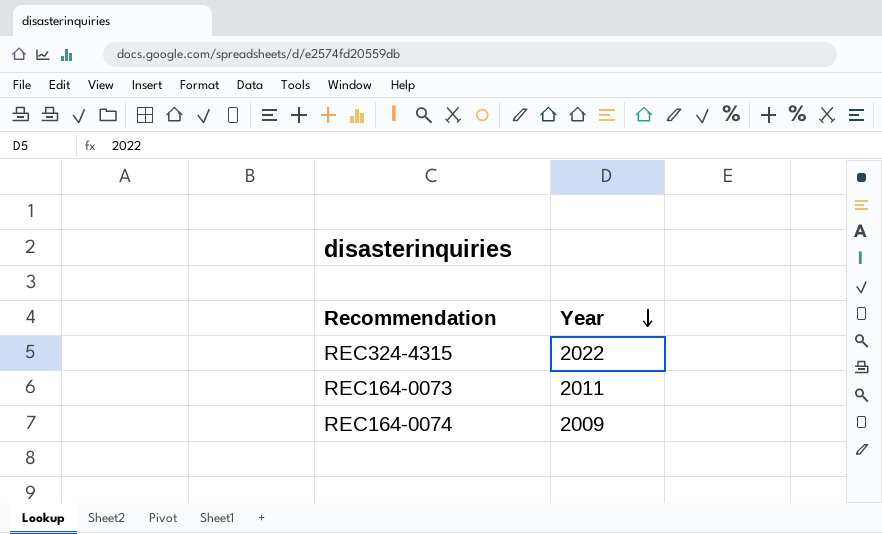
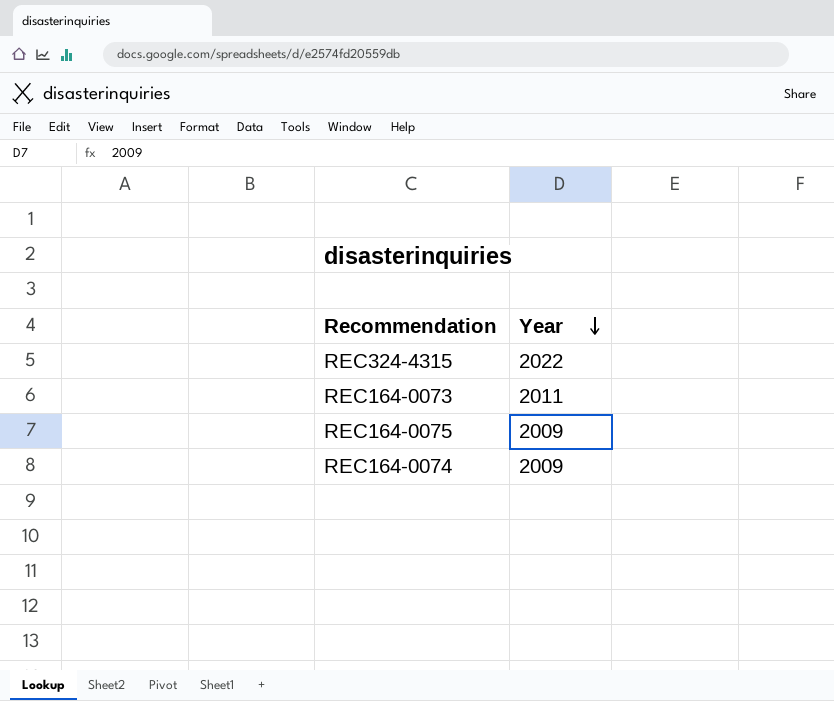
row REC164-0075: none -> 2009

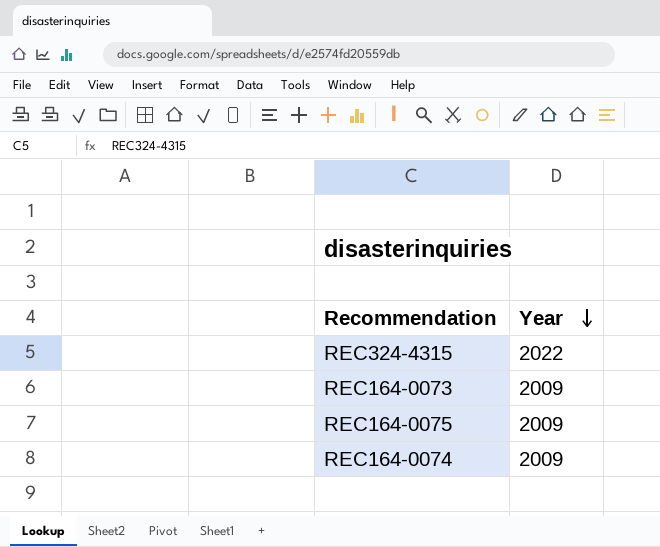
REC164-0073 | Year: 2011 -> 2009

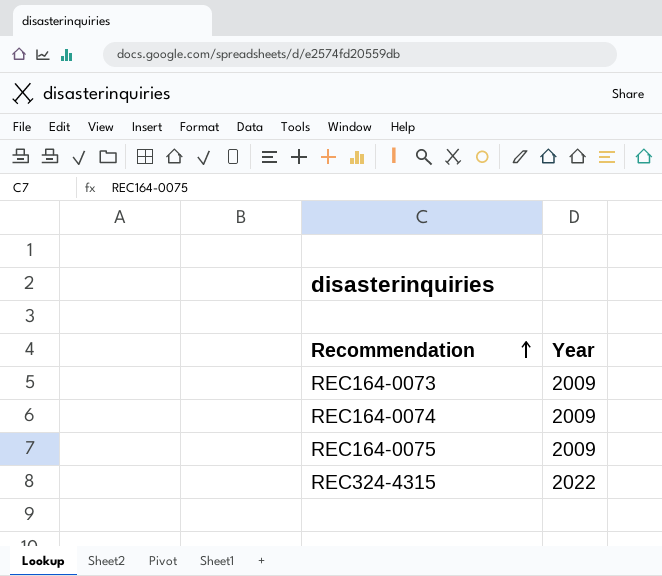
row order: Year descending -> Recommendation ascending

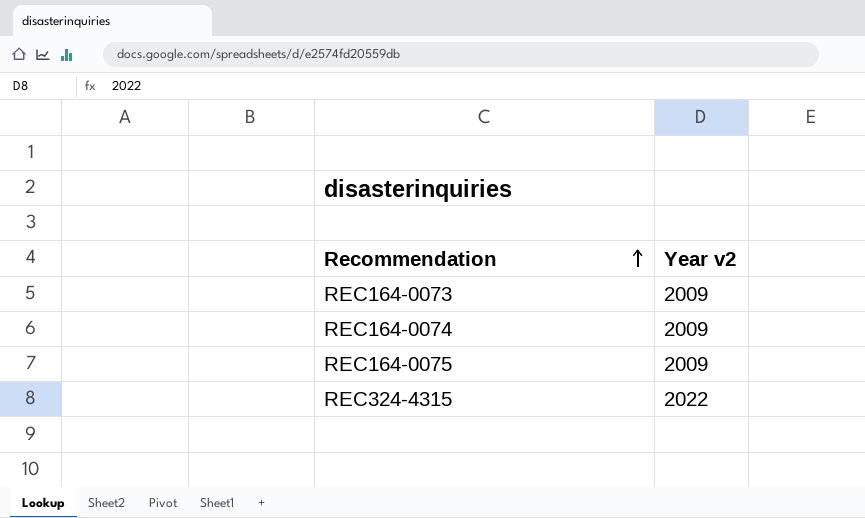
column name: Year -> Year v2

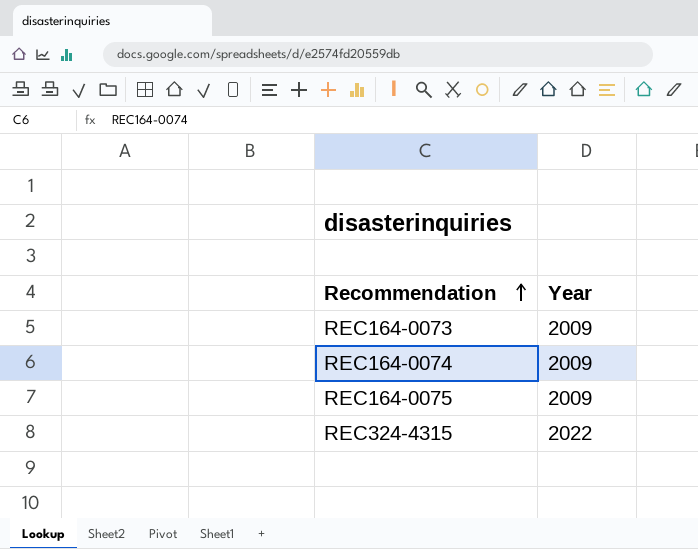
column name: Year v2 -> Year

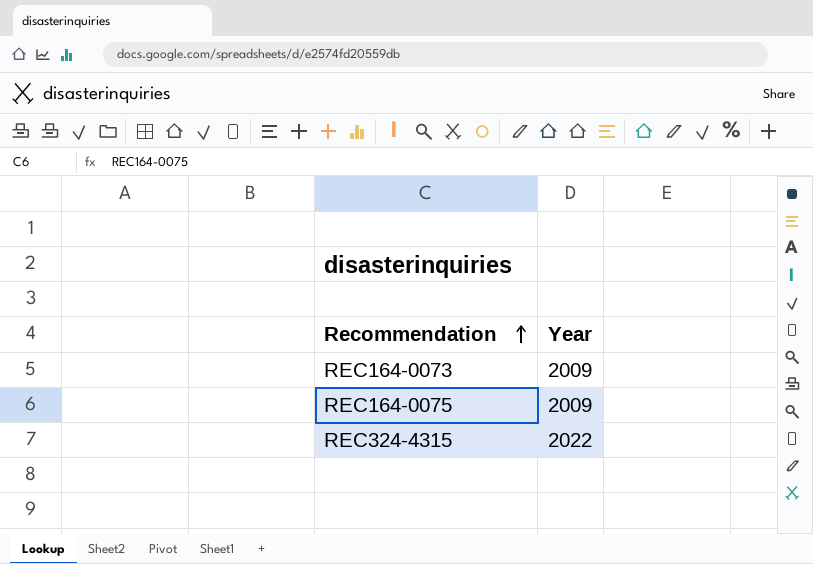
row REC164-0074: 2009 -> none

